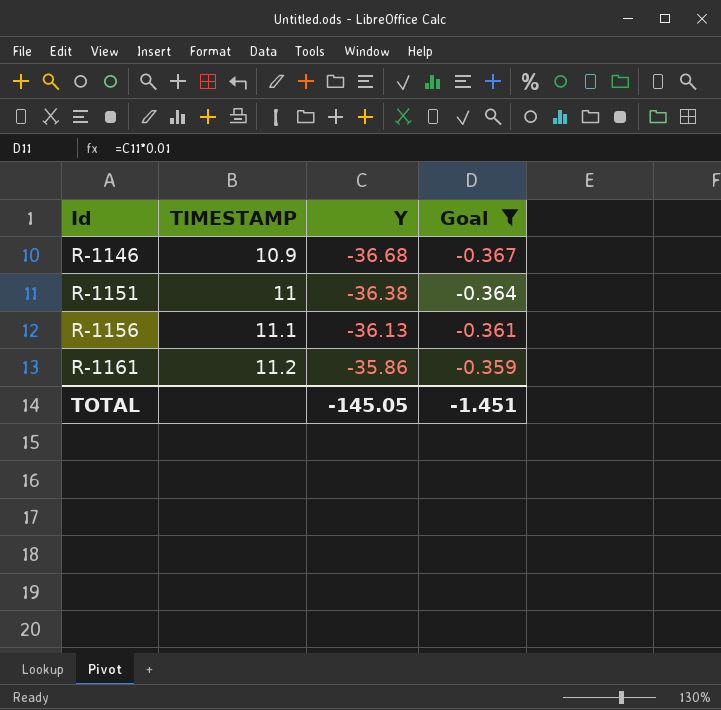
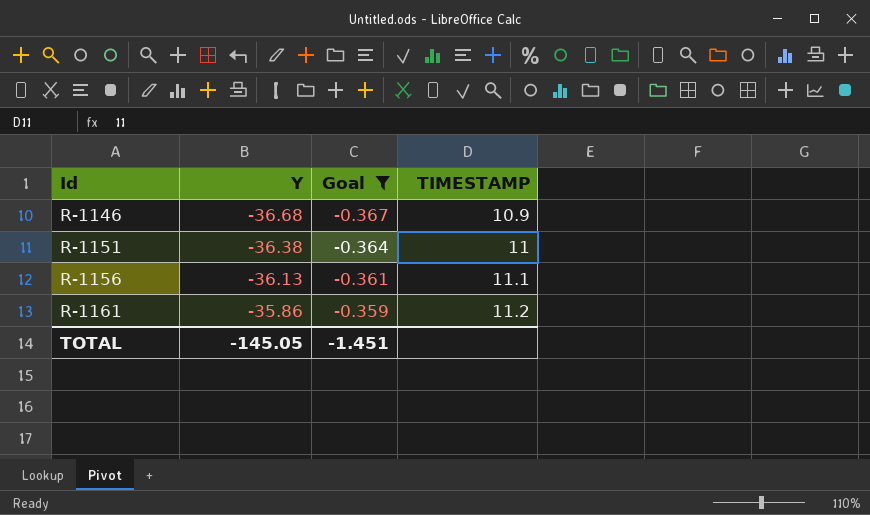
column TIMESTAMP | position: 2 -> 4

